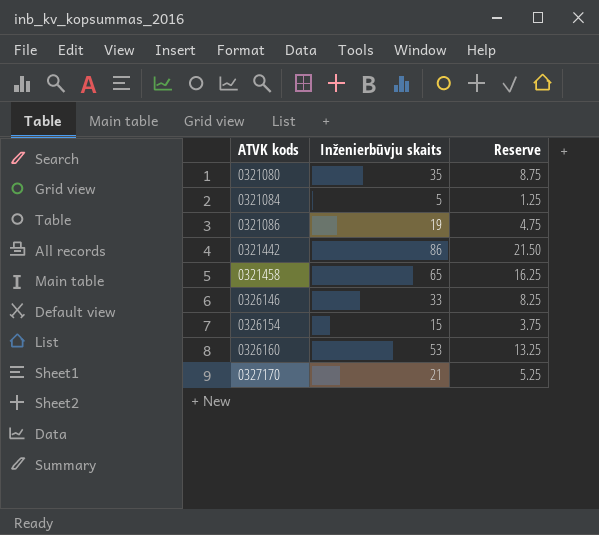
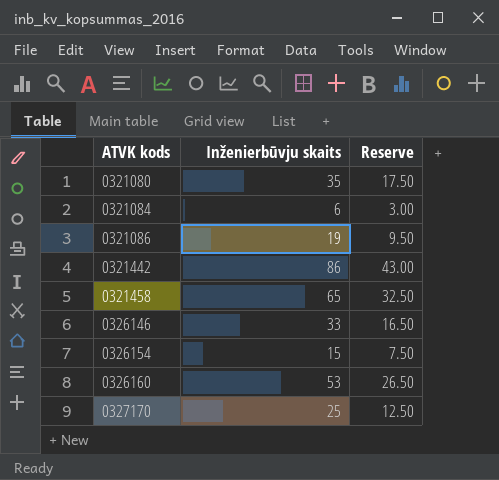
column Reserve | formula: [Inženierbūvju skaits] * 0.25 -> [Inženierbūvju skaits] * 0.5
0321084 | Inženierbūvju skaits: 5 -> 6
0327170 | Inženierbūvju skaits: 21 -> 25

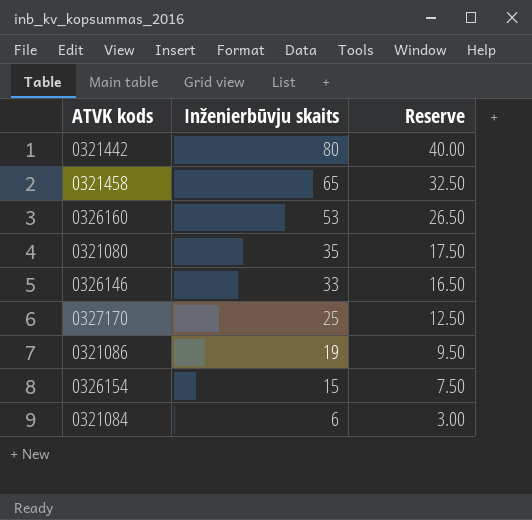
row order: ATVK kods ascending -> Inženierbūvju skaits descending
0321442 | Inženierbūvju skaits: 86 -> 80
0321442 | Reserve: 43.00 -> 40.00

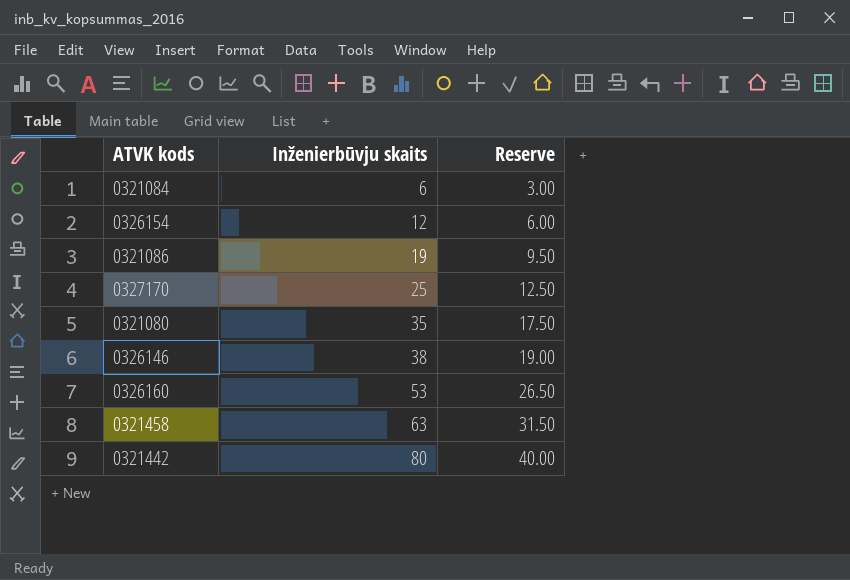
row order: Inženierbūvju skaits descending -> Inženierbūvju skaits ascending
0326154 | Inženierbūvju skaits: 15 -> 12
0326154 | Reserve: 7.50 -> 6.00
0326146 | Inženierbūvju skaits: 33 -> 38
0326146 | Reserve: 16.50 -> 19.00
0321458 | Inženierbūvju skaits: 65 -> 63
0321458 | Reserve: 32.50 -> 31.50

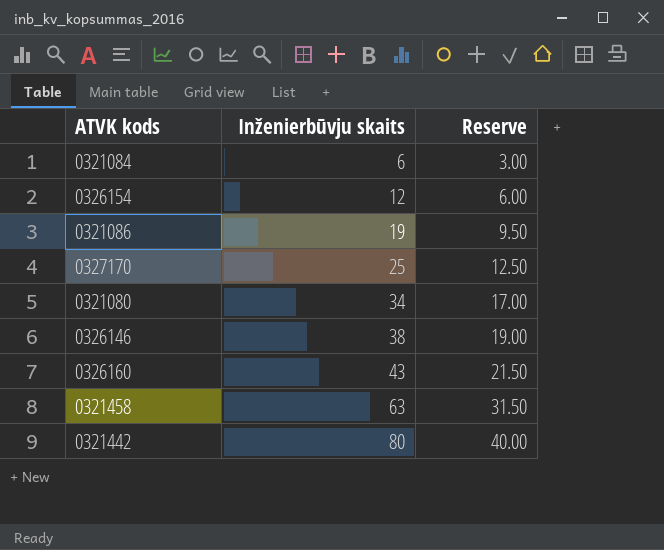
0321080 | Inženierbūvju skaits: 35 -> 34
0321080 | Reserve: 17.50 -> 17.00
0326160 | Inženierbūvju skaits: 53 -> 43
0326160 | Reserve: 26.50 -> 21.50

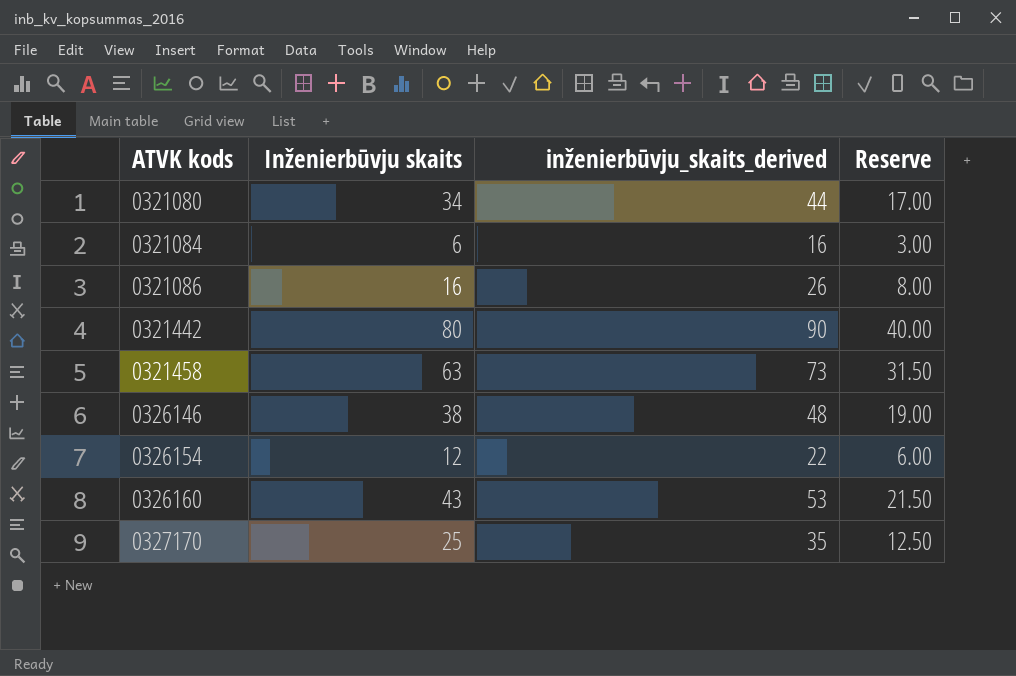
row order: Inženierbūvju skaits ascending -> ATVK kods ascending
column inženierbūvju_skaits_derived | formula: none -> [Inženierbūvju skaits] + 10
0321086 | Inženierbūvju skaits: 19 -> 16
0321086 | Reserve: 9.50 -> 8.00

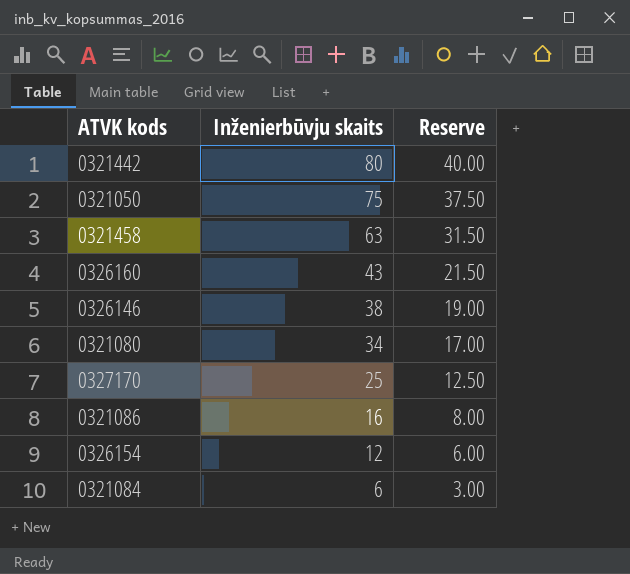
row order: ATVK kods ascending -> Inženierbūvju skaits descending
column inženierbūvju_skaits_derived | formula: [Inženierbūvju skaits] + 10 -> none
row 0321050: none -> 75 | 37.50

